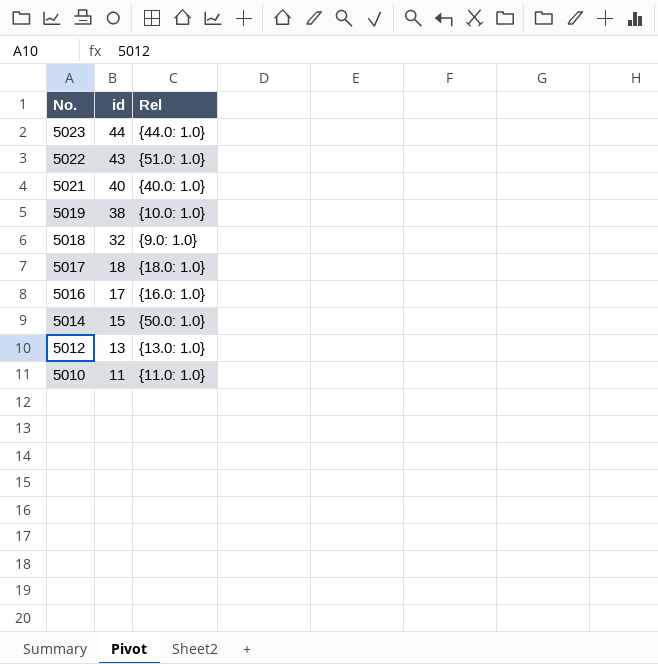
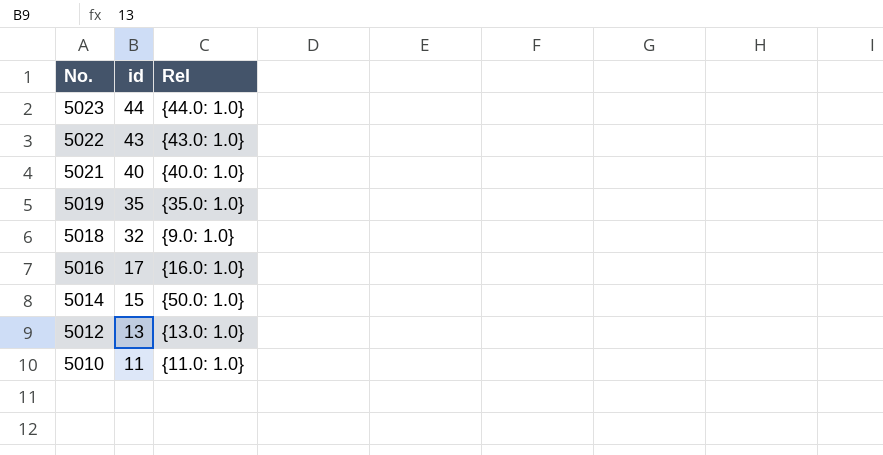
row 5017: 18 | {18.0: 1.0} -> none
5022 | Rel: {51.0: 1.0} -> {43.0: 1.0}
5019 | id: 38 -> 35
5019 | Rel: {10.0: 1.0} -> {35.0: 1.0}

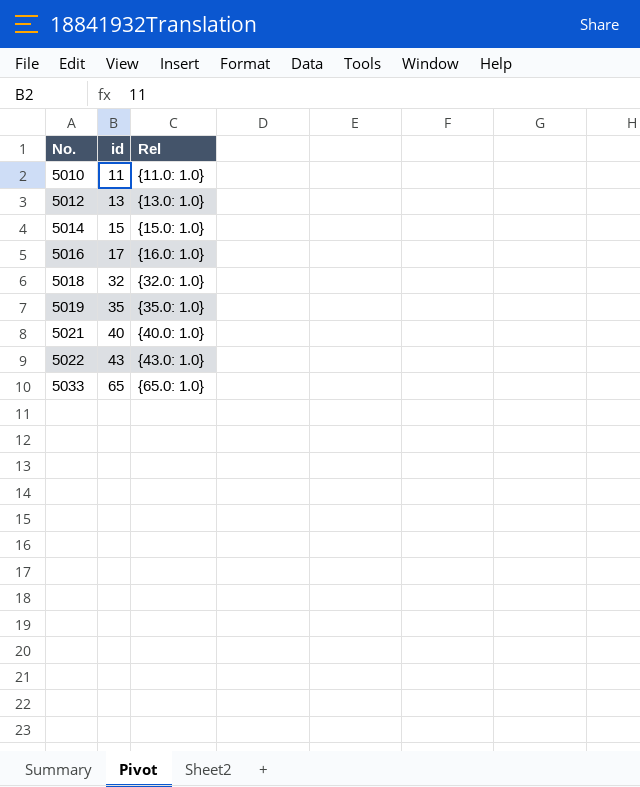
row order: No. descending -> No. ascending
row 5023: 44 | {44.0: 1.0} -> none
5014 | Rel: {50.0: 1.0} -> {15.0: 1.0}
5018 | Rel: {9.0: 1.0} -> {32.0: 1.0}
row 5033: none -> 65 | {65.0: 1.0}

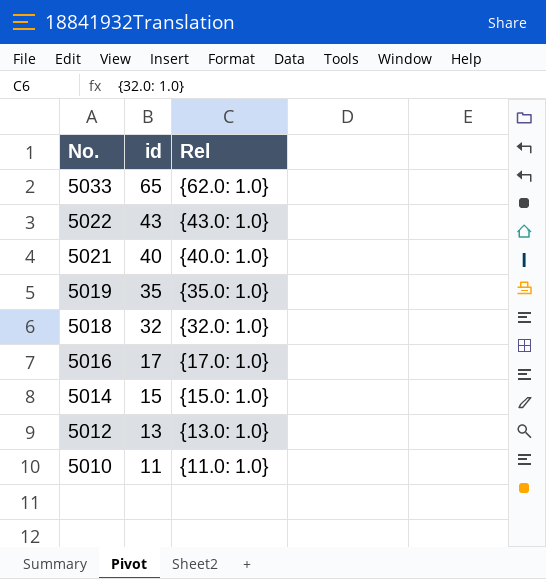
row order: No. ascending -> No. descending
5033 | Rel: {65.0: 1.0} -> {62.0: 1.0}
5016 | Rel: {16.0: 1.0} -> {17.0: 1.0}

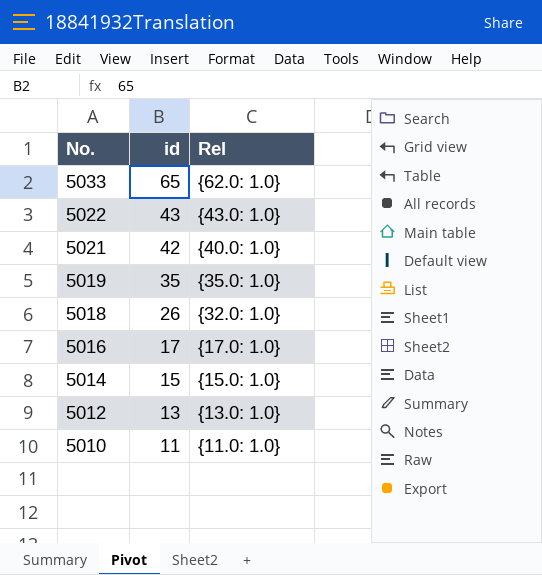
5021 | id: 40 -> 42
5018 | id: 32 -> 26

